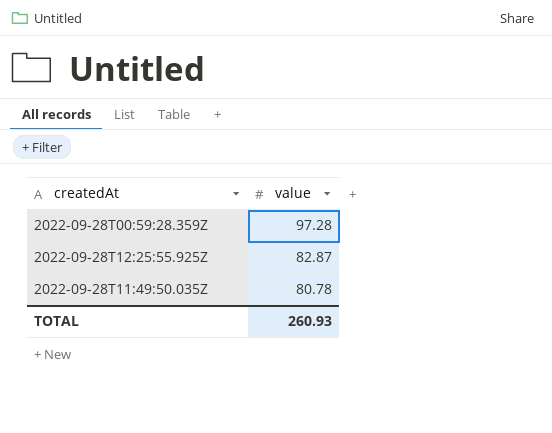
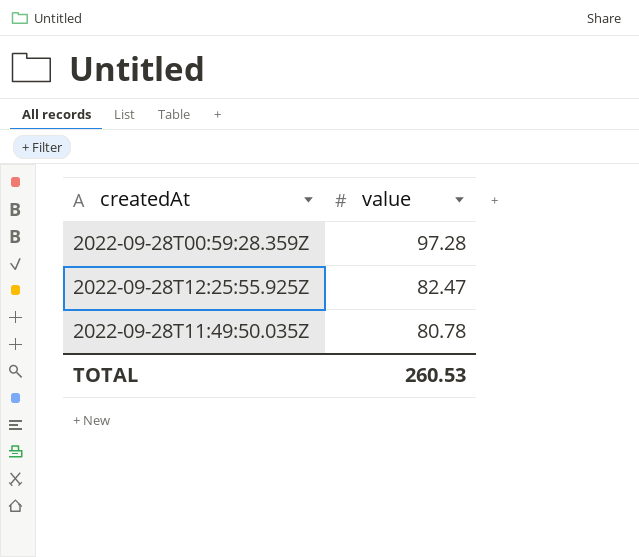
2022-09-28T12:25:55.925Z | value: 82.87 -> 82.47
TOTAL | value: 260.93 -> 260.53

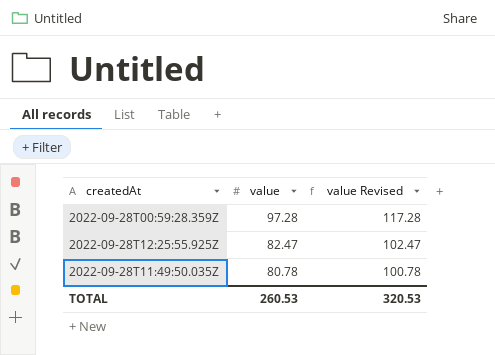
column value Revised | formula: none -> [value] + 20

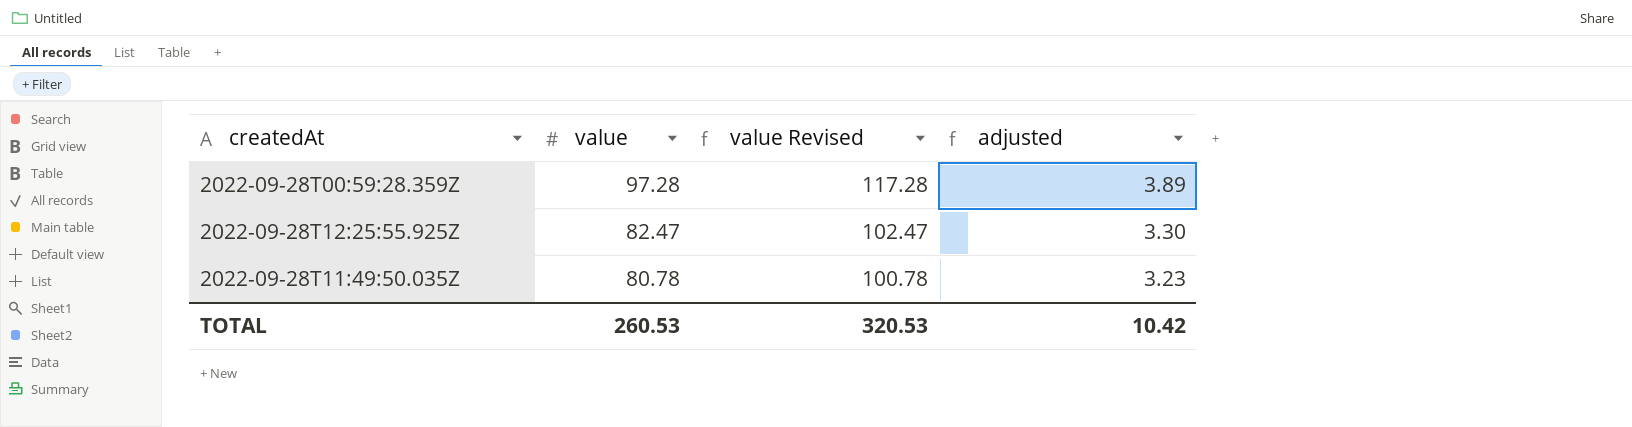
column adjusted | formula: none -> [value] * 0.04

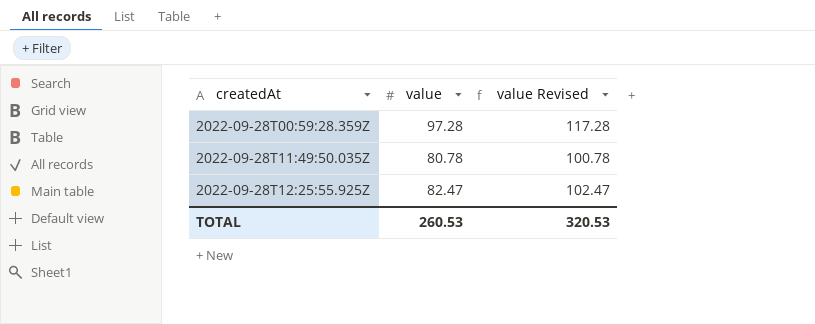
row order: value descending -> createdAt ascending
column adjusted | formula: [value] * 0.04 -> none

